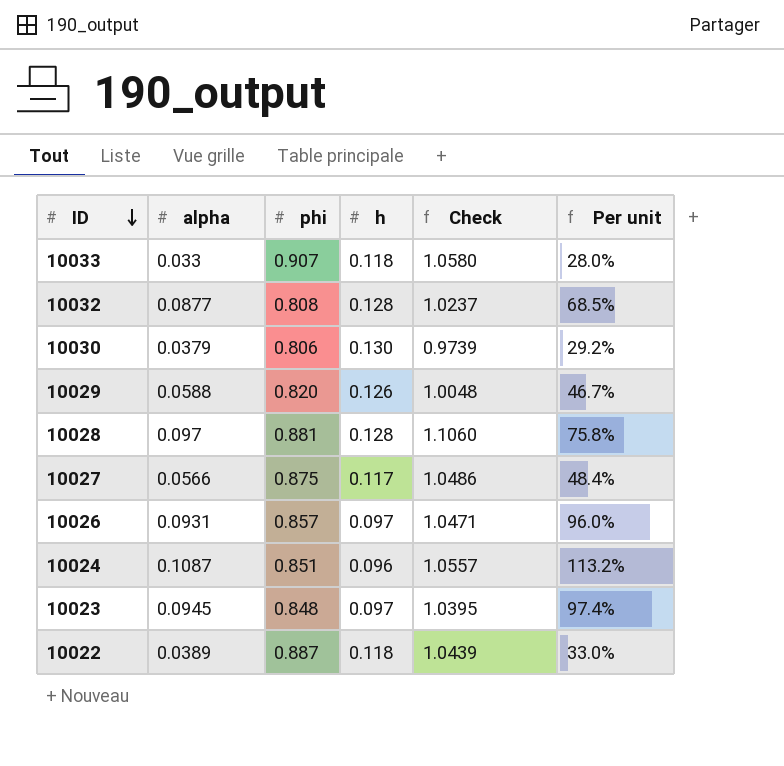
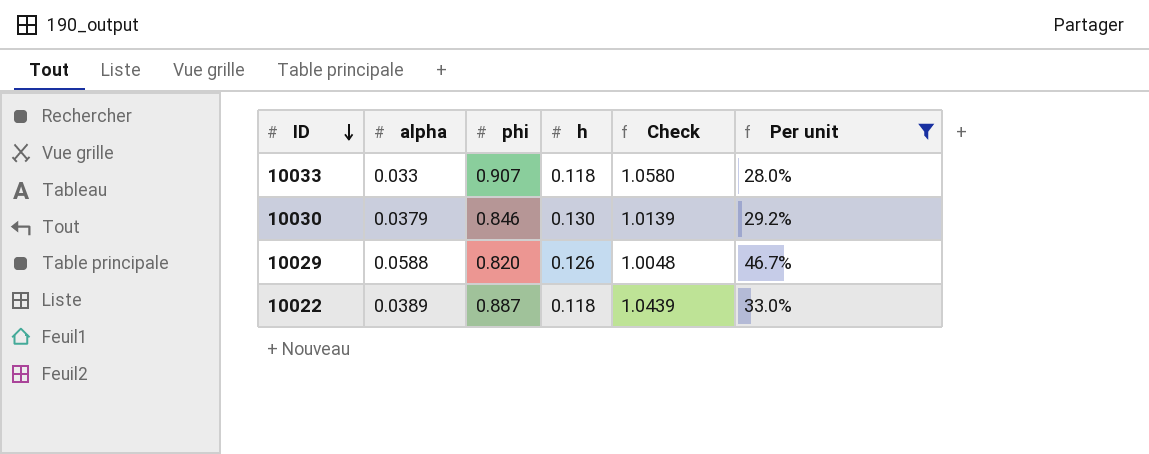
filter: none -> Per unit <= 46.7%
10030 | phi: 0.806 -> 0.846
10030 | Check: 0.9739 -> 1.0139

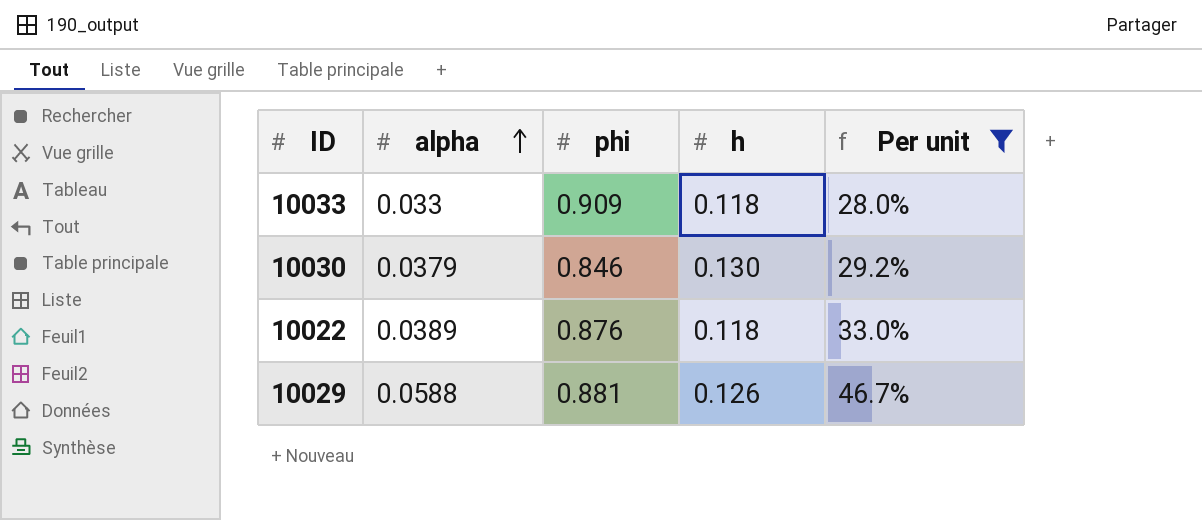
row order: ID descending -> alpha ascending
column Check | formula: [alpha] + [phi] + [h] -> none
10033 | phi: 0.907 -> 0.909
10022 | phi: 0.887 -> 0.876
10029 | phi: 0.820 -> 0.881

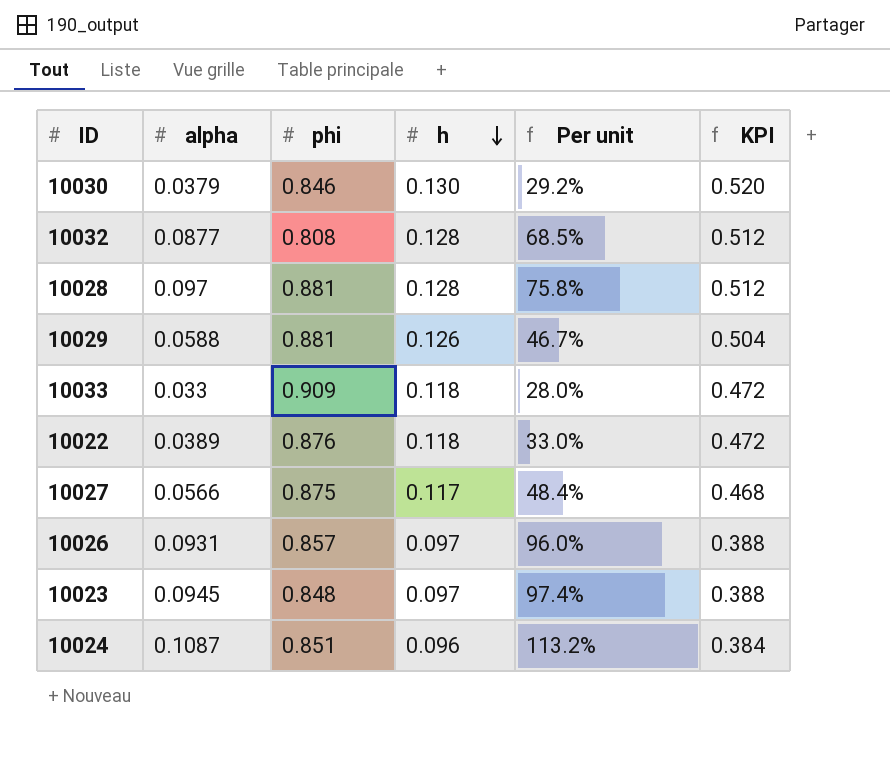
filter: Per unit <= 46.7% -> none
row order: alpha ascending -> h descending
column KPI | formula: none -> [h] * 4

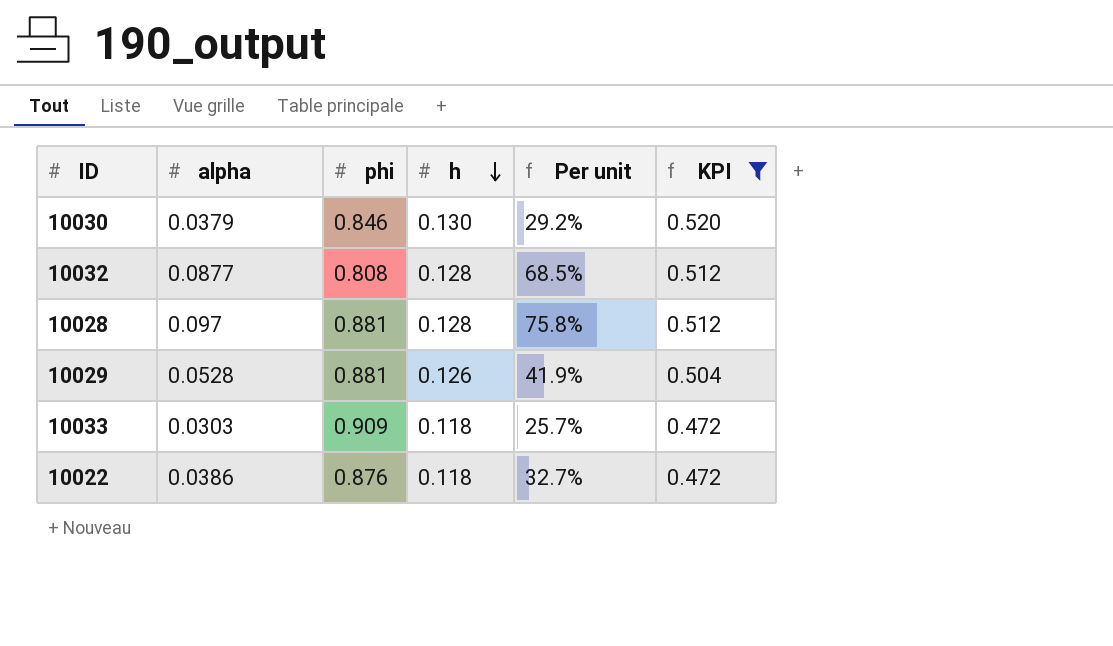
filter: none -> KPI >= 0.472
10029 | alpha: 0.0588 -> 0.0528
10029 | Per unit: 46.7% -> 41.9%
10033 | alpha: 0.033 -> 0.0303
10033 | Per unit: 28.0% -> 25.7%
10022 | alpha: 0.0389 -> 0.0386
10022 | Per unit: 33.0% -> 32.7%

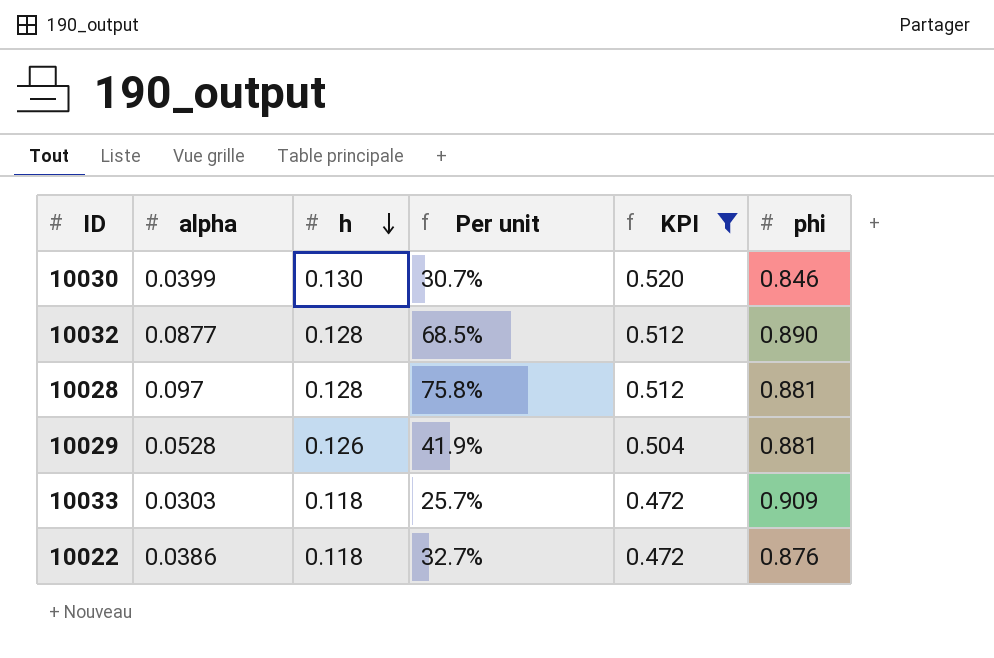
column phi | position: 3 -> 6
10030 | alpha: 0.0379 -> 0.0399
10030 | Per unit: 29.2% -> 30.7%
10032 | phi: 0.808 -> 0.890

